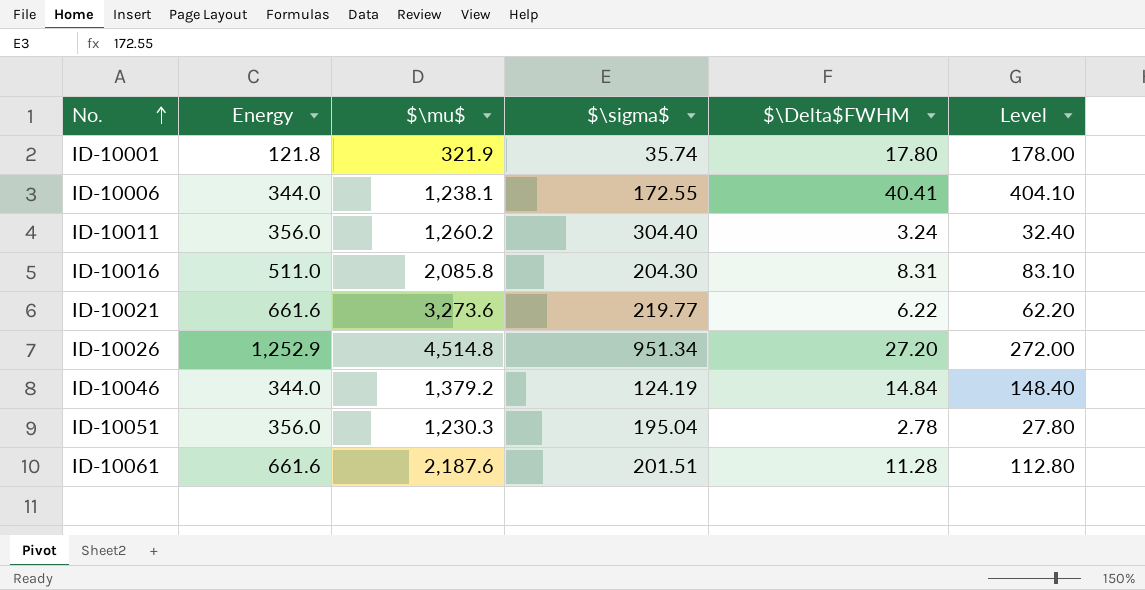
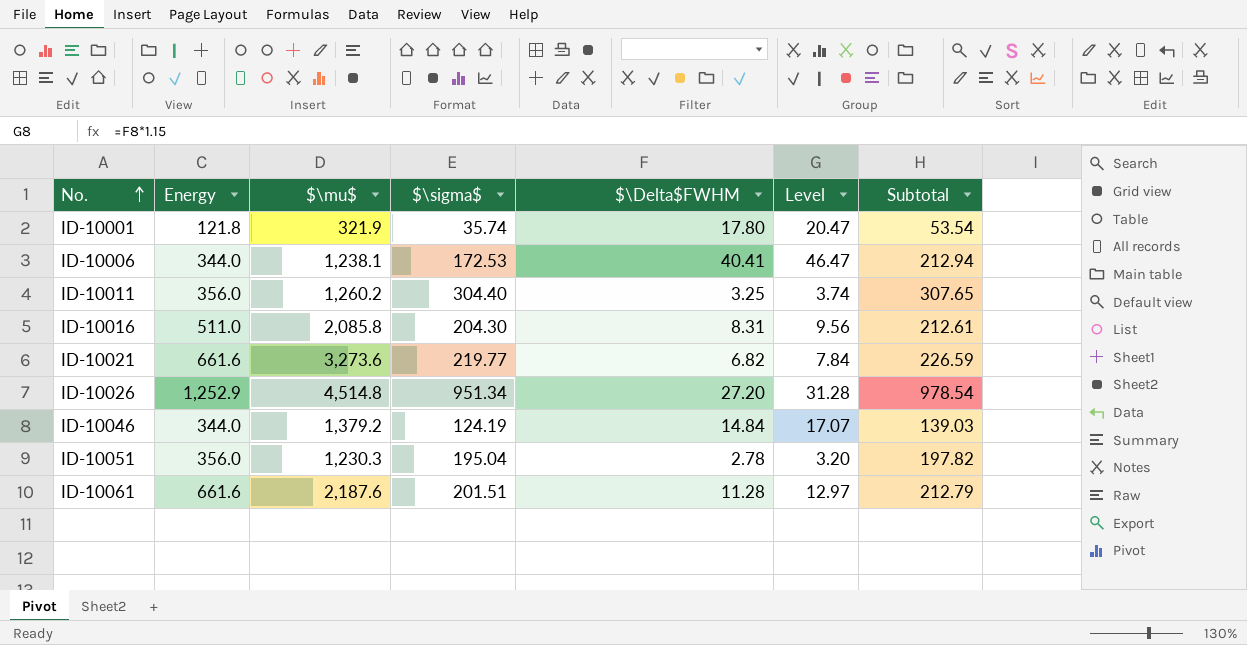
column Level | formula: [$\Delta$FWHM] * 10 -> [$\Delta$FWHM] * 1.15
column Subtotal | formula: none -> [$\sigma$] + [$\Delta$FWHM]
ID-10006 | $\sigma$: 172.55 -> 172.53
ID-10011 | $\Delta$FWHM: 3.24 -> 3.25
ID-10021 | $\Delta$FWHM: 6.22 -> 6.82

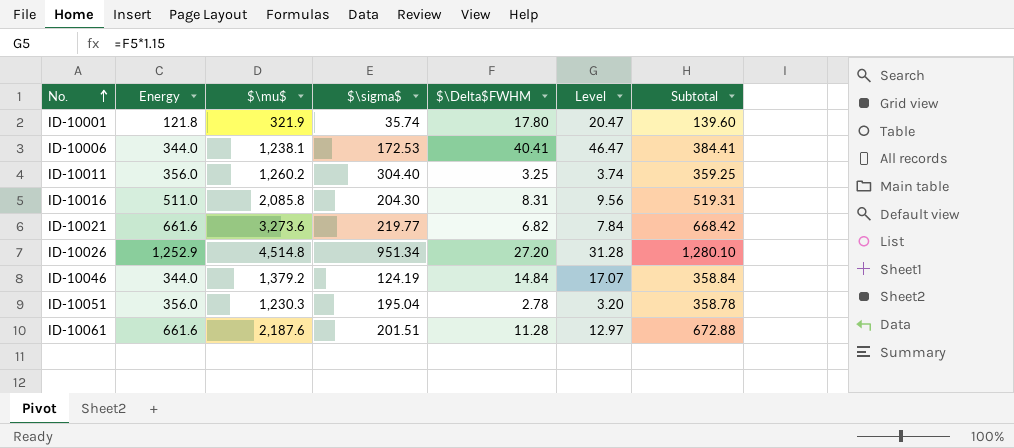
column Subtotal | formula: [$\sigma$] + [$\Delta$FWHM] -> [Energy] + [$\Delta$FWHM]

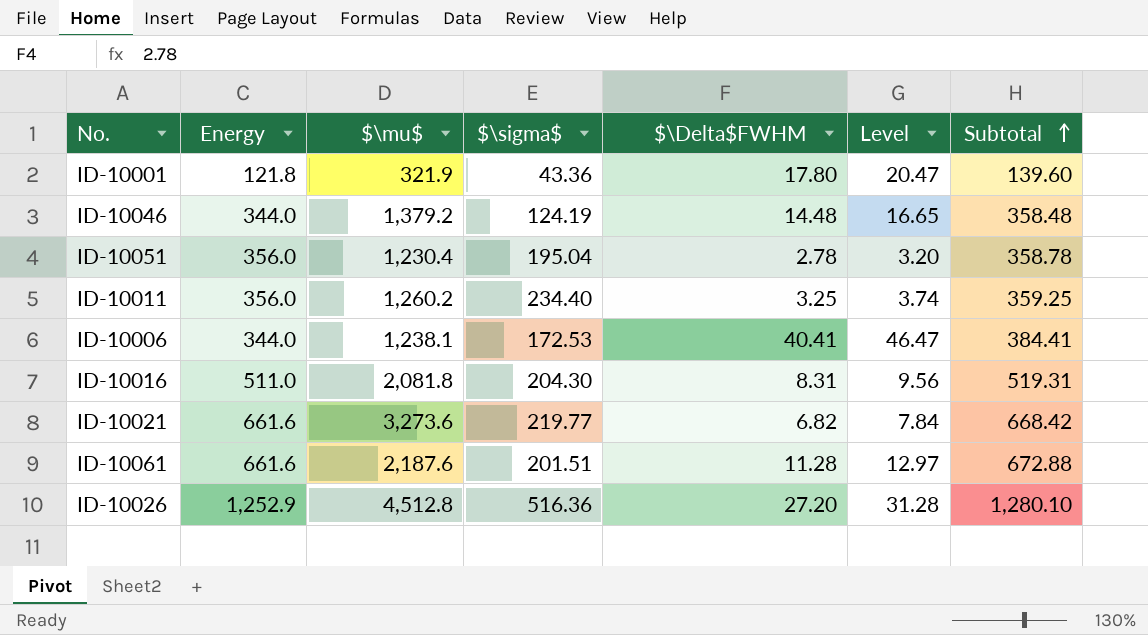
row order: No. ascending -> Subtotal ascending
ID-10001 | $\sigma$: 35.74 -> 43.36
ID-10046 | $\Delta$FWHM: 14.84 -> 14.48
ID-10046 | Level: 17.07 -> 16.65
ID-10046 | Subtotal: 358.84 -> 358.48
ID-10051 | $\mu$: 1,230.3 -> 1,230.4
ID-10011 | $\sigma$: 304.40 -> 234.40
ID-10016 | $\mu$: 2,085.8 -> 2,081.8
ID-10026 | $\mu$: 4,514.8 -> 4,512.8
ID-10026 | $\sigma$: 951.34 -> 516.36

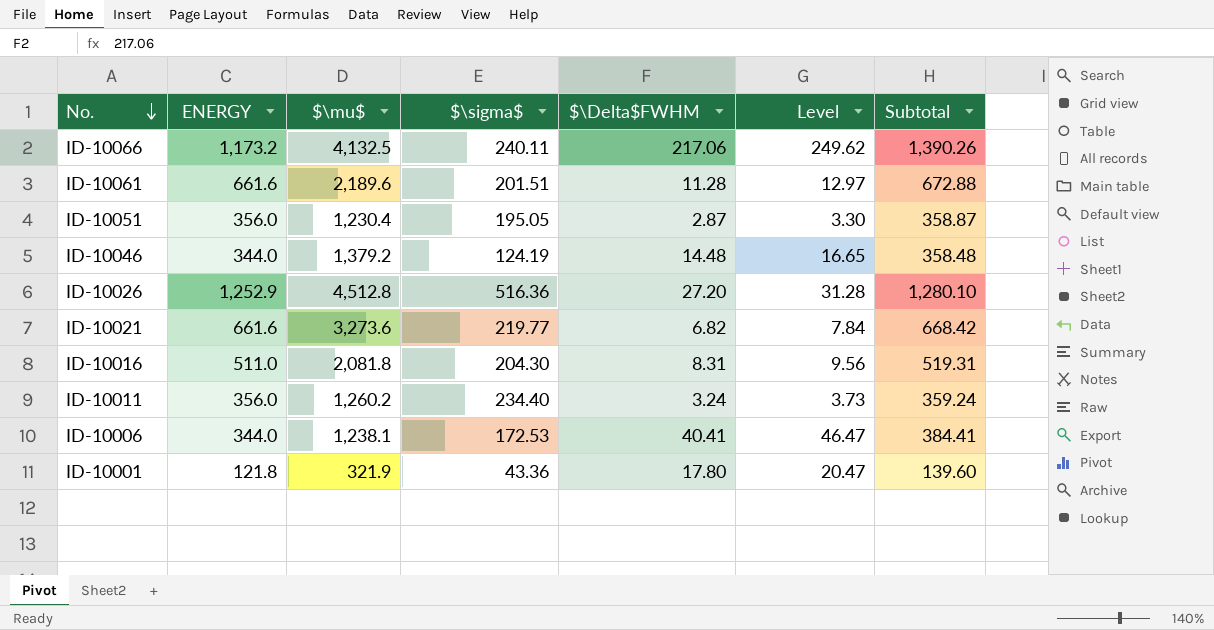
row order: Subtotal ascending -> No. descending
column name: Energy -> ENERGY
row ID-10066: none -> 1,173.2 | 4,132.5 | 240.11 | 217.06 | 249.62 | 1,390.26
ID-10061 | $\mu$: 2,187.6 -> 2,189.6
ID-10051 | $\sigma$: 195.04 -> 195.05
ID-10051 | $\Delta$FWHM: 2.78 -> 2.87
ID-10051 | Level: 3.20 -> 3.30
ID-10051 | Subtotal: 358.78 -> 358.87
ID-10011 | $\Delta$FWHM: 3.25 -> 3.24
ID-10011 | Level: 3.74 -> 3.73
ID-10011 | Subtotal: 359.25 -> 359.24

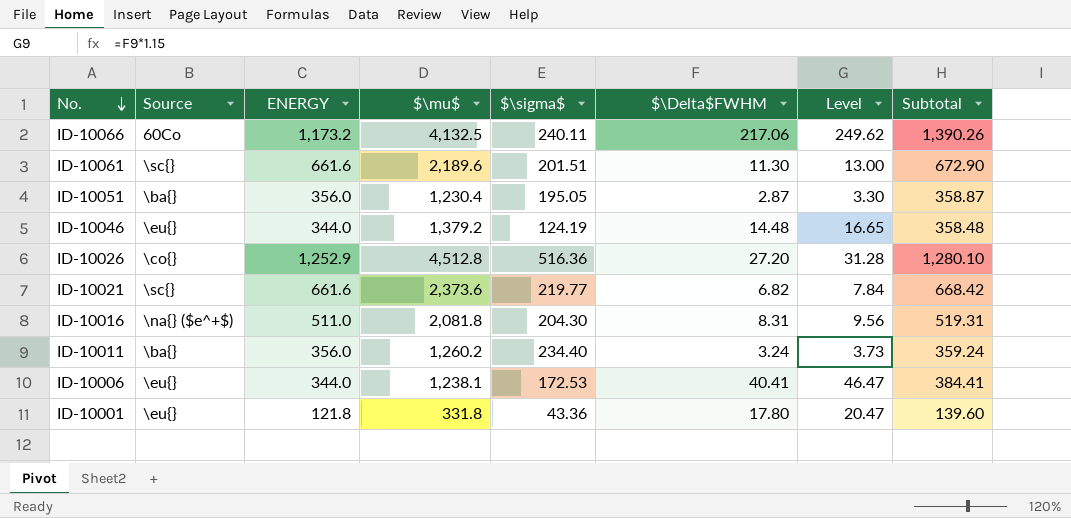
column Source | position: none -> 2
ID-10061 | $\Delta$FWHM: 11.28 -> 11.30
ID-10061 | Level: 12.97 -> 13.00
ID-10061 | Subtotal: 672.88 -> 672.90
ID-10021 | $\mu$: 3,273.6 -> 2,373.6
ID-10001 | $\mu$: 321.9 -> 331.8

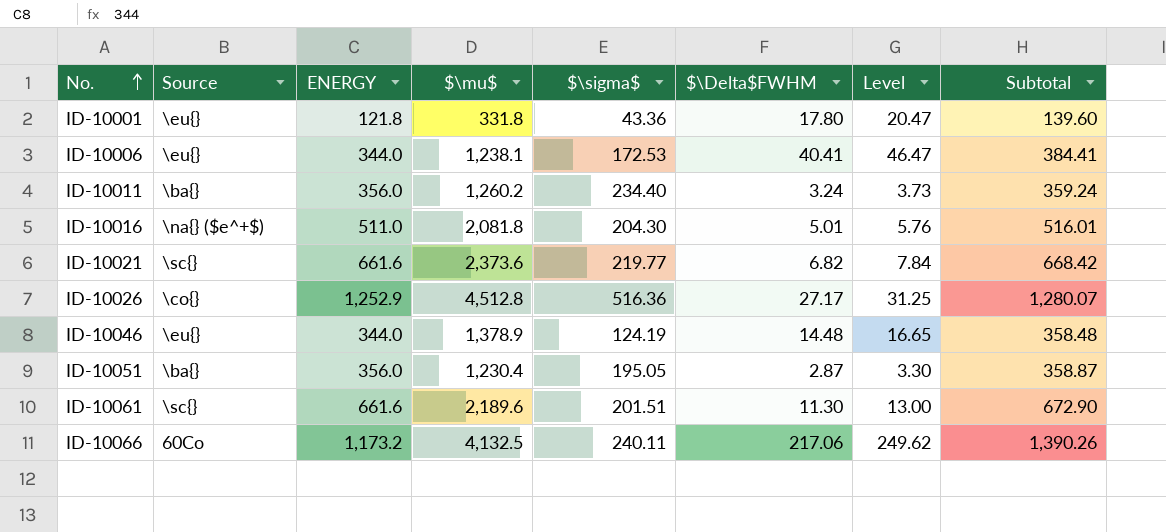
row order: No. descending -> No. ascending
ID-10016 | $\Delta$FWHM: 8.31 -> 5.01
ID-10016 | Level: 9.56 -> 5.76
ID-10016 | Subtotal: 519.31 -> 516.01
ID-10026 | $\Delta$FWHM: 27.20 -> 27.17
ID-10026 | Level: 31.28 -> 31.25
ID-10026 | Subtotal: 1,280.10 -> 1,280.07
ID-10046 | $\mu$: 1,379.2 -> 1,378.9

